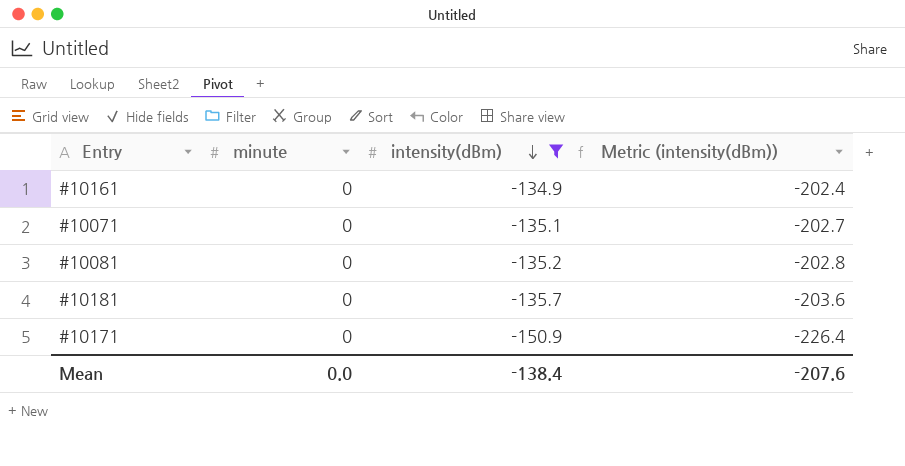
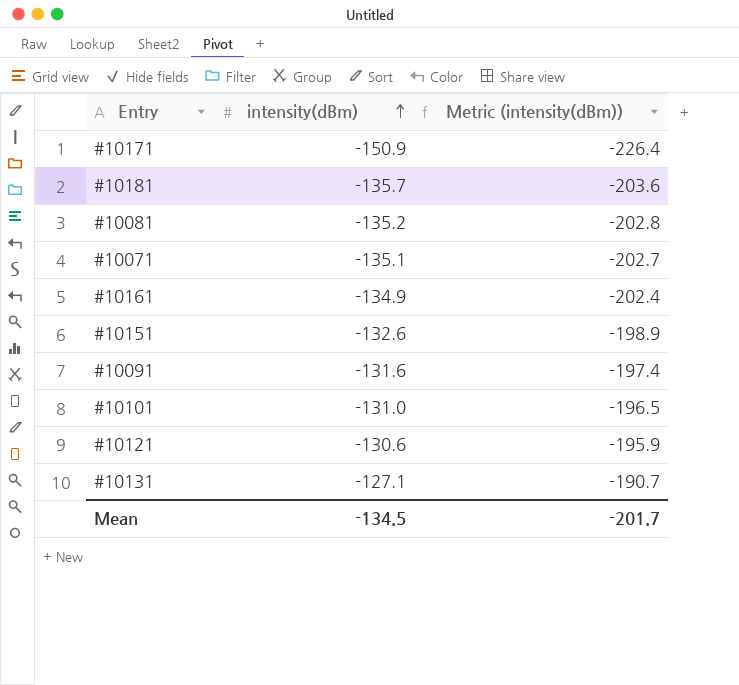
filter: intensity(dBm) <= -134.9 -> none
row order: intensity(dBm) descending -> intensity(dBm) ascending
column minute | position: 2 -> none
Mean | intensity(dBm): -138.4 -> -134.5
Mean | Metric (intensity(dBm)): -207.6 -> -201.7

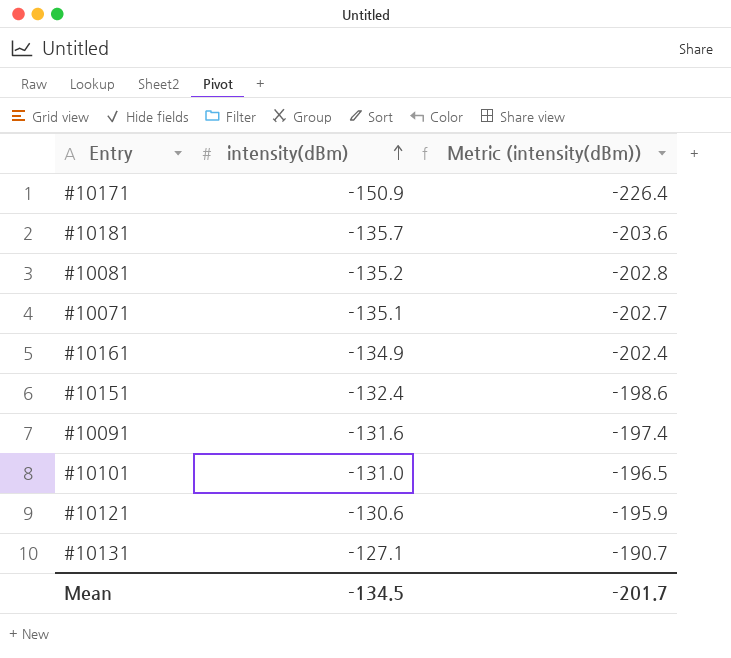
#10151 | intensity(dBm): -132.6 -> -132.4
#10151 | Metric (intensity(dBm)): -198.9 -> -198.6

